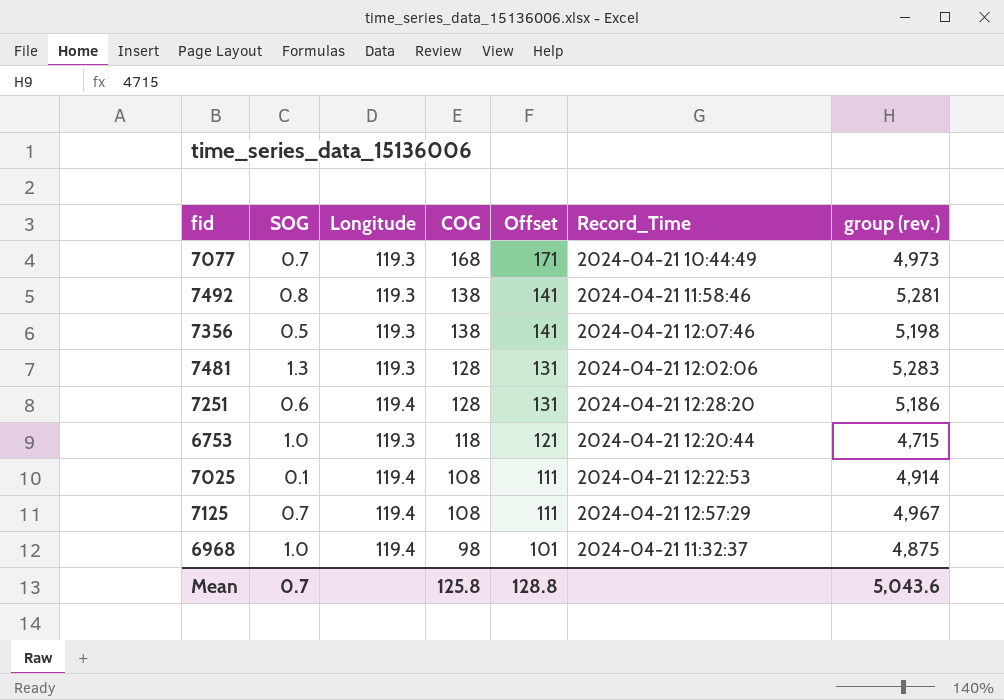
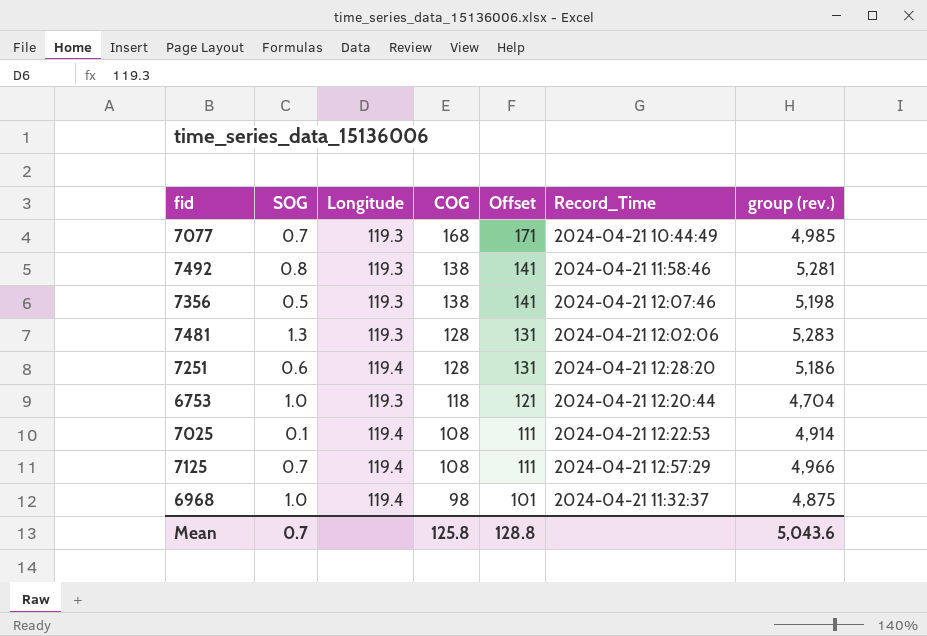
7077 | group (rev.): 4,973 -> 4,985
6753 | group (rev.): 4,715 -> 4,704
7125 | group (rev.): 4,967 -> 4,966

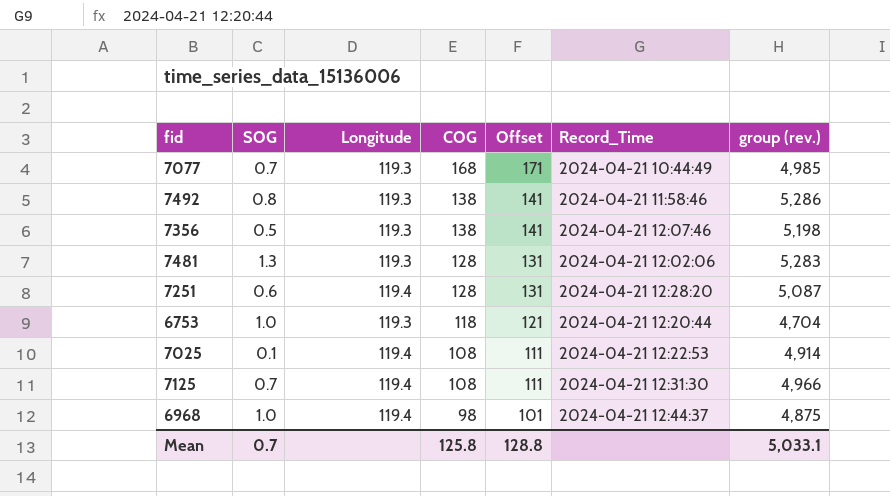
7492 | group (rev.): 5,281 -> 5,286
7251 | group (rev.): 5,186 -> 5,087
7125 | Record_Time: 2024-04-21 12:57:29 -> 2024-04-21 12:31:30
6968 | Record_Time: 2024-04-21 11:32:37 -> 2024-04-21 12:44:37
Mean | group (rev.): 5,043.6 -> 5,033.1

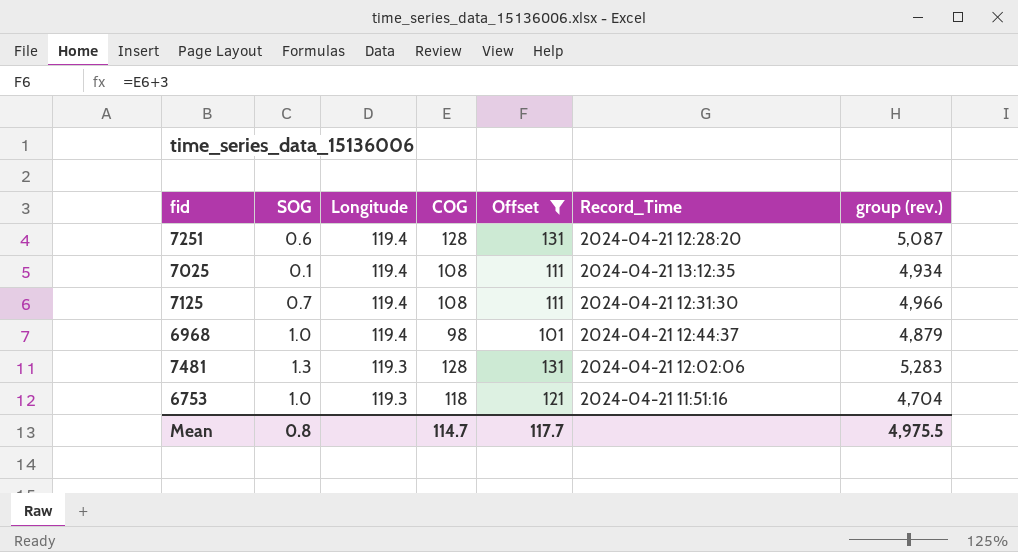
filter: none -> Offset <= 131
row order: COG descending -> Longitude descending
7025 | Record_Time: 2024-04-21 12:22:53 -> 2024-04-21 13:12:35
7025 | group (rev.): 4,914 -> 4,934
6968 | group (rev.): 4,875 -> 4,879
6753 | Record_Time: 2024-04-21 12:20:44 -> 2024-04-21 11:51:16
Mean | SOG: 0.7 -> 0.8
Mean | COG: 125.8 -> 114.7
Mean | Offset: 128.8 -> 117.7
Mean | group (rev.): 5,033.1 -> 4,975.5

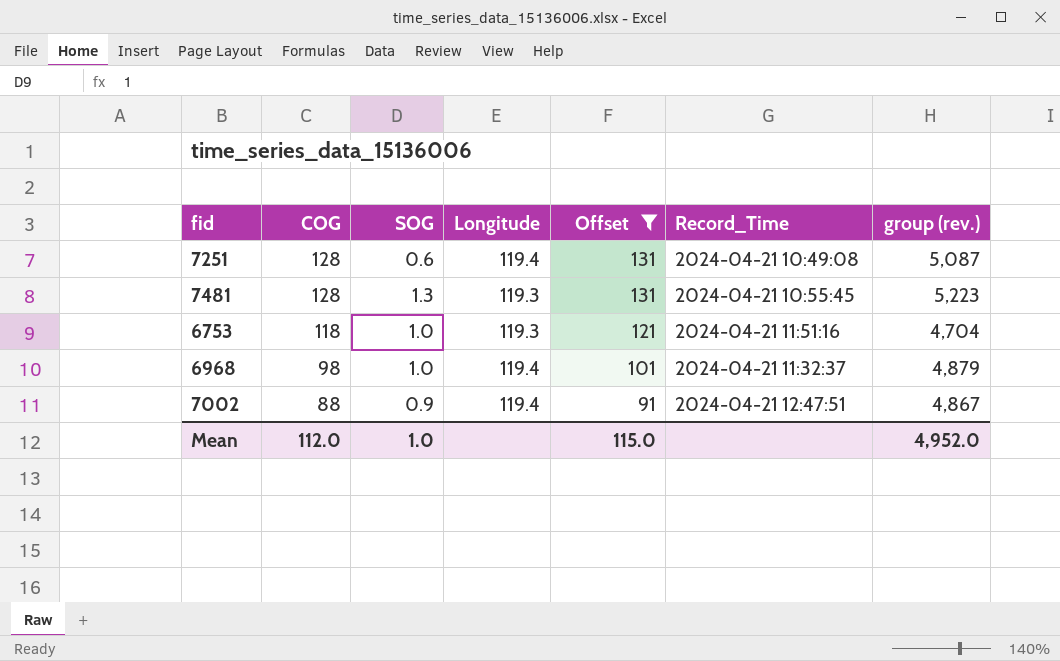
row order: Longitude descending -> COG descending
column COG | position: 4 -> 2
row 7025: 0.1 | 119.4 | 108 | 111 | 2024-04-21 13:12:35 | 4,934 -> none
row 7125: 0.7 | 119.4 | 108 | 111 | 2024-04-21 12:31:30 | 4,966 -> none
7251 | Record_Time: 2024-04-21 12:28:20 -> 2024-04-21 10:49:08
7481 | Record_Time: 2024-04-21 12:02:06 -> 2024-04-21 10:55:45
7481 | group (rev.): 5,283 -> 5,223
6968 | Record_Time: 2024-04-21 12:44:37 -> 2024-04-21 11:32:37
row 7002: none -> 88 | 0.9 | 119.4 | 91 | 2024-04-21 12:47:51 | 4,867
Mean | COG: 114.7 -> 112.0
Mean | SOG: 0.8 -> 1.0
Mean | Offset: 117.7 -> 115.0
Mean | group (rev.): 4,975.5 -> 4,952.0

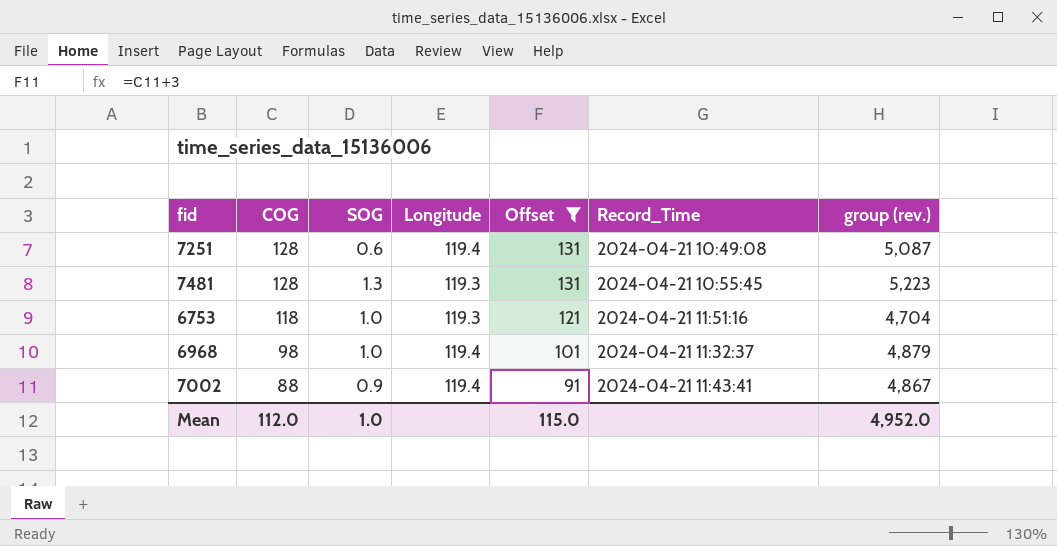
7002 | Record_Time: 2024-04-21 12:47:51 -> 2024-04-21 11:43:41

